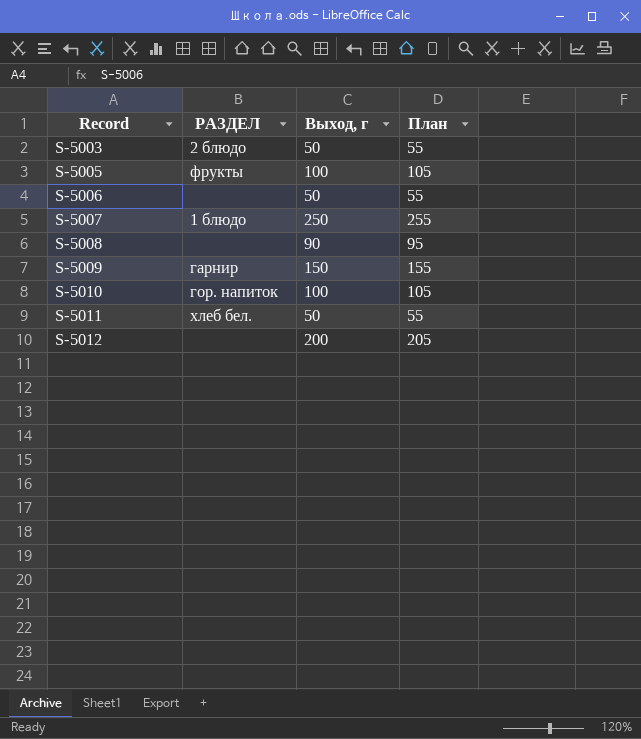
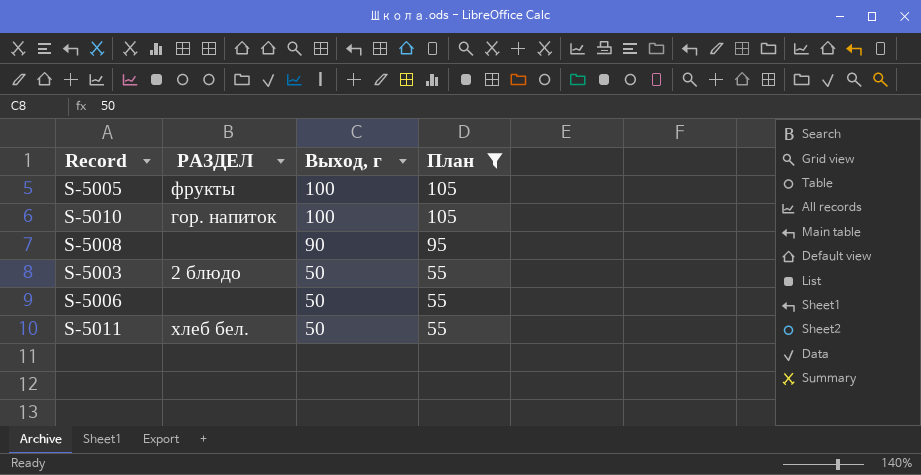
filter: none -> План <= 105
row order: Record ascending -> Выход, г descending

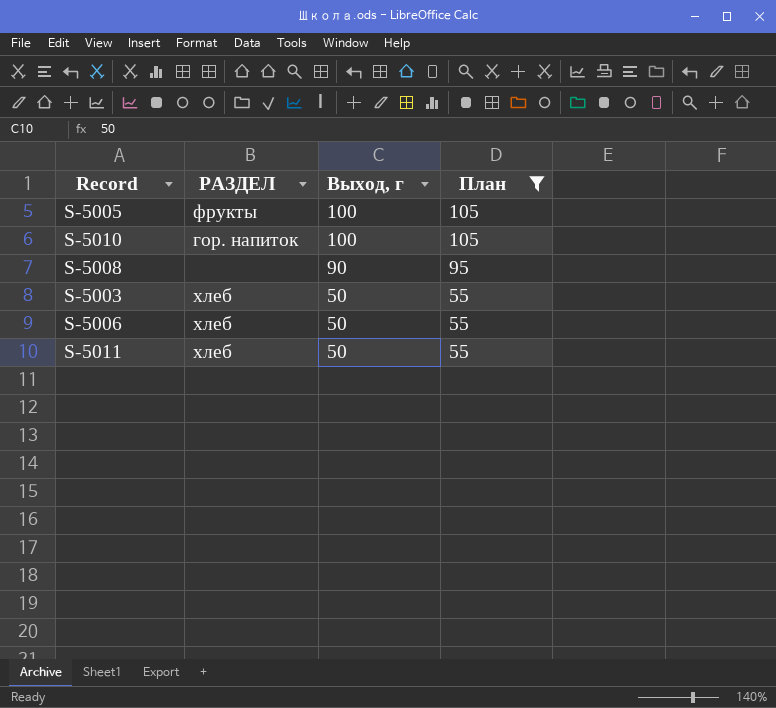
S-5003 | РАЗДЕЛ: 2 блюдо -> хлеб
S-5006 | РАЗДЕЛ: none -> хлеб
S-5011 | РАЗДЕЛ: хлеб бел. -> хлеб

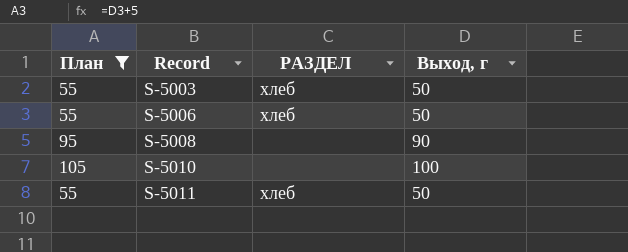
row order: Выход, г descending -> Record ascending
column План | position: 4 -> 1
row S-5005: фрукты | 100 | 105 -> none
S-5010 | РАЗДЕЛ: гор. напиток -> none

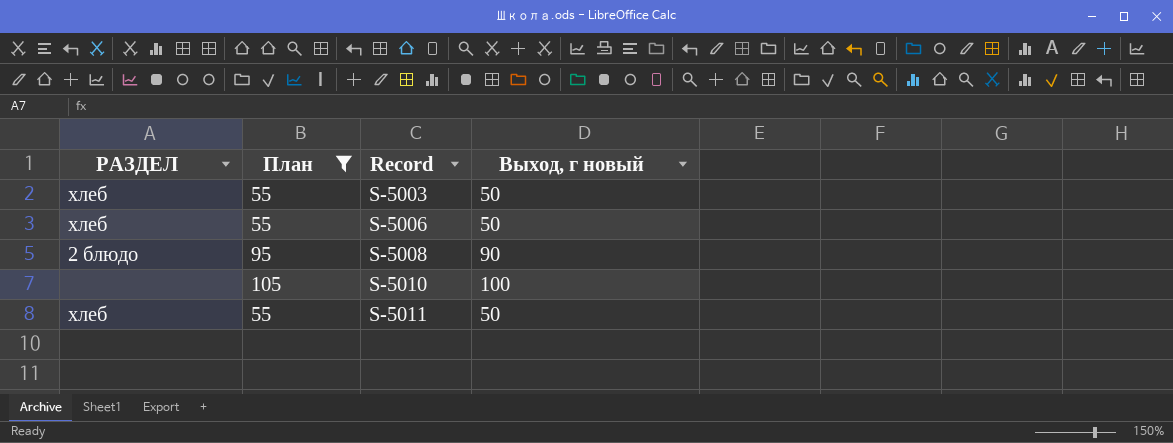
column РАЗДЕЛ | position: 3 -> 1
column name: Выход, г -> Выход, г новый
S-5008 | РАЗДЕЛ: none -> 2 блюдо

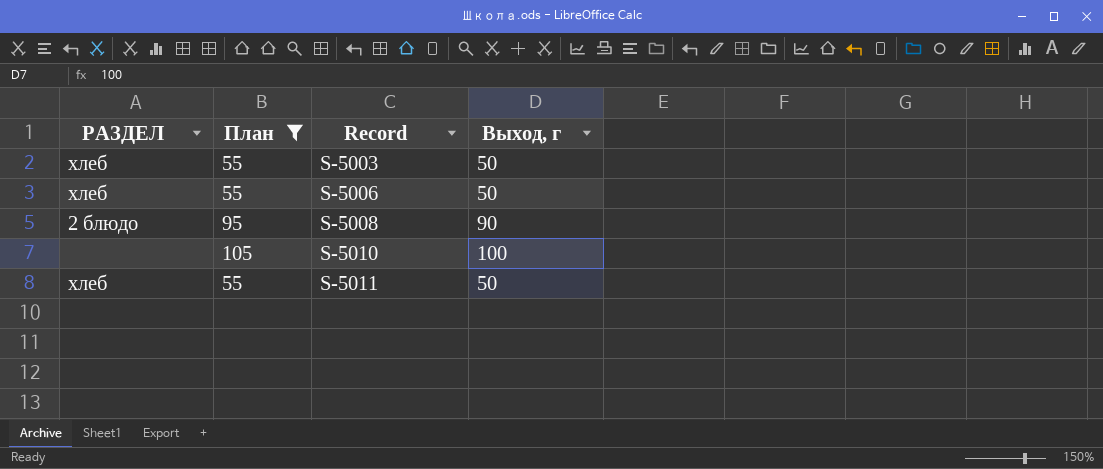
column name: Выход, г новый -> Выход, г

